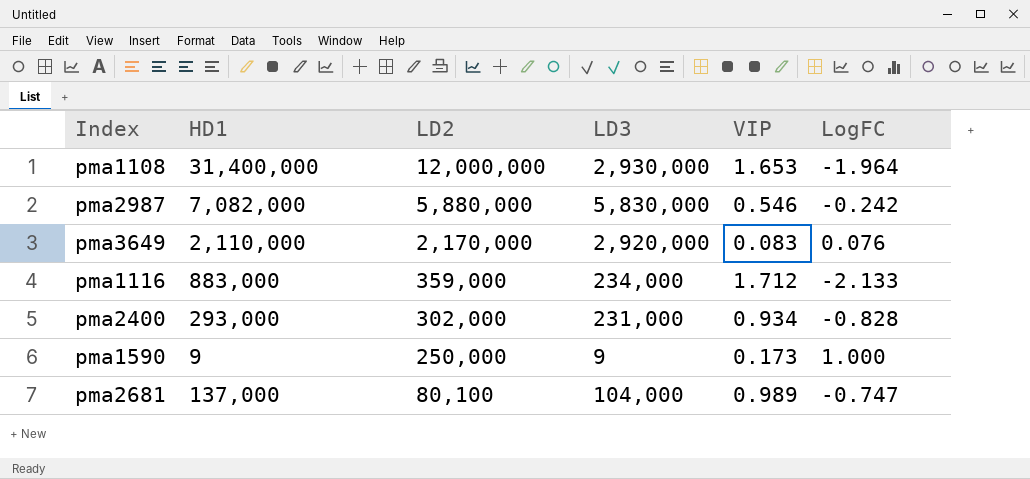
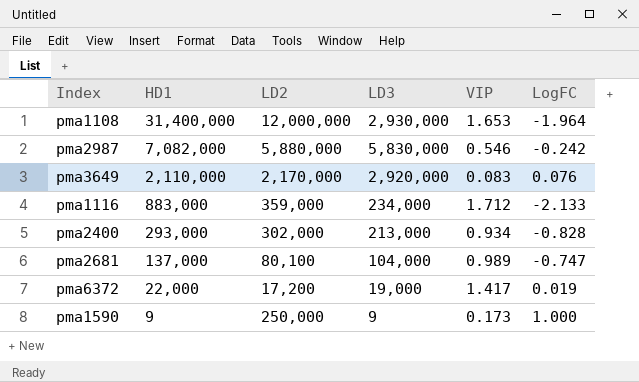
row order: LD2 descending -> HD1 descending
pma2400 | LD3: 231,000 -> 213,000
row pma6372: none -> 22,000 | 17,200 | 19,000 | 1.417 | 0.019

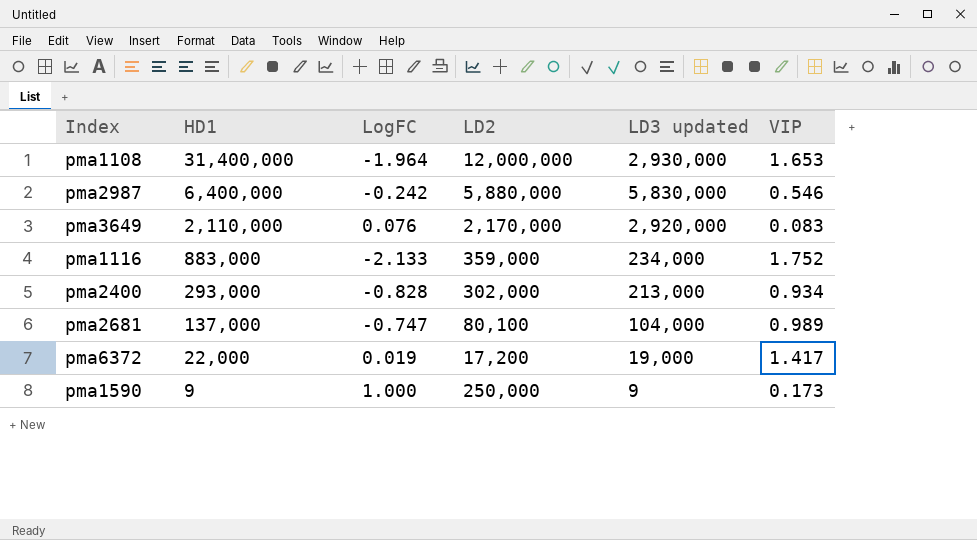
column LogFC | position: 6 -> 3
column name: LD3 -> LD3 updated
pma2987 | HD1: 7,082,000 -> 6,400,000
pma1116 | VIP: 1.712 -> 1.752

